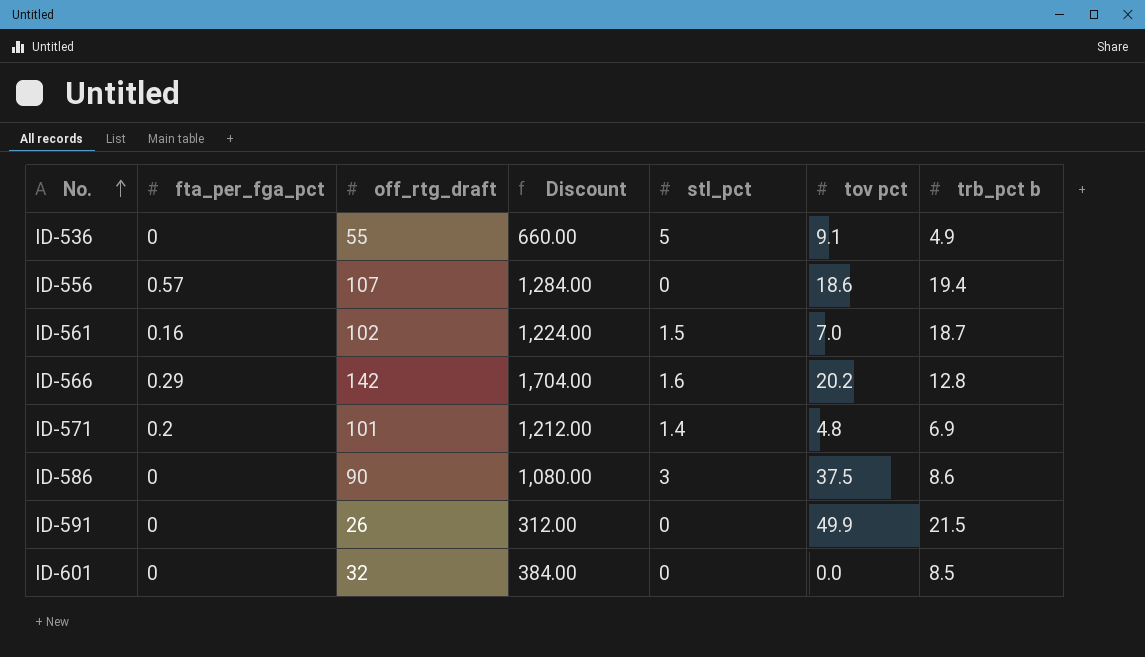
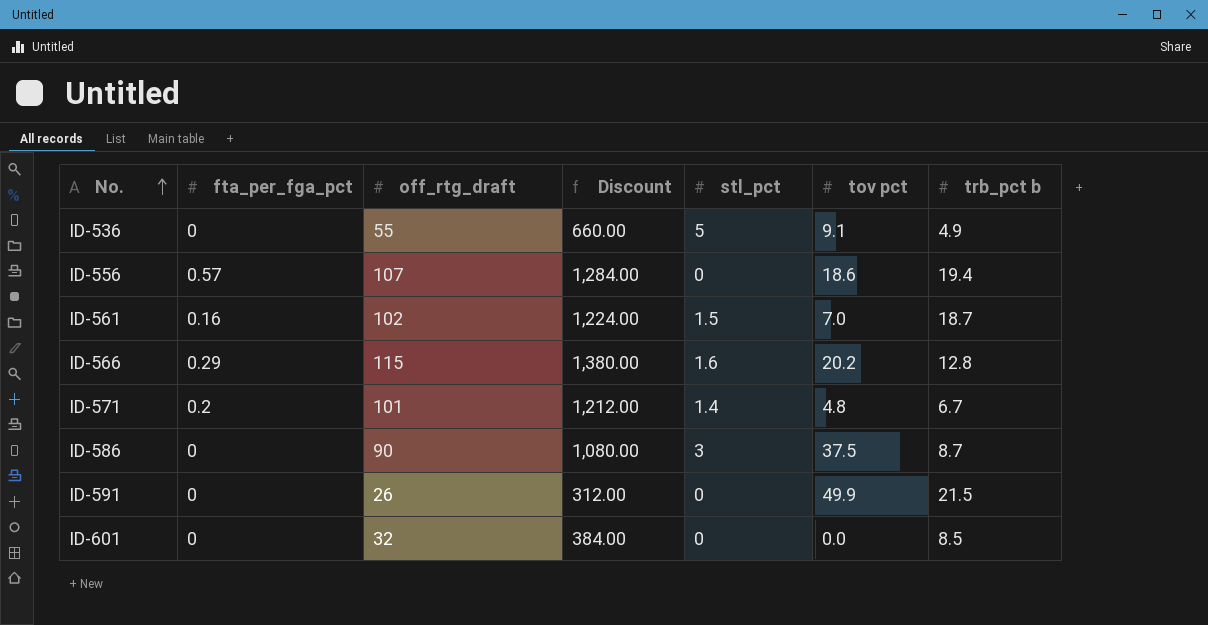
ID-566 | off_rtg_draft: 142 -> 115
ID-566 | Discount: 1,704.00 -> 1,380.00
ID-571 | trb_pct b: 6.9 -> 6.7
ID-586 | trb_pct b: 8.6 -> 8.7

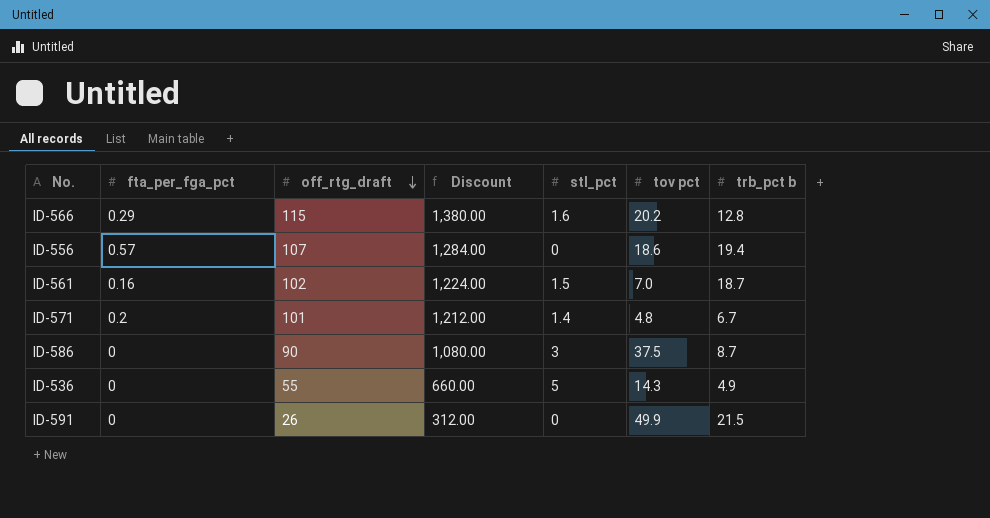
row order: No. ascending -> off_rtg_draft descending
row ID-601: 0 | 32 | 384.00 | 0 | 0.0 | 8.5 -> none
ID-536 | tov pct: 9.1 -> 14.3

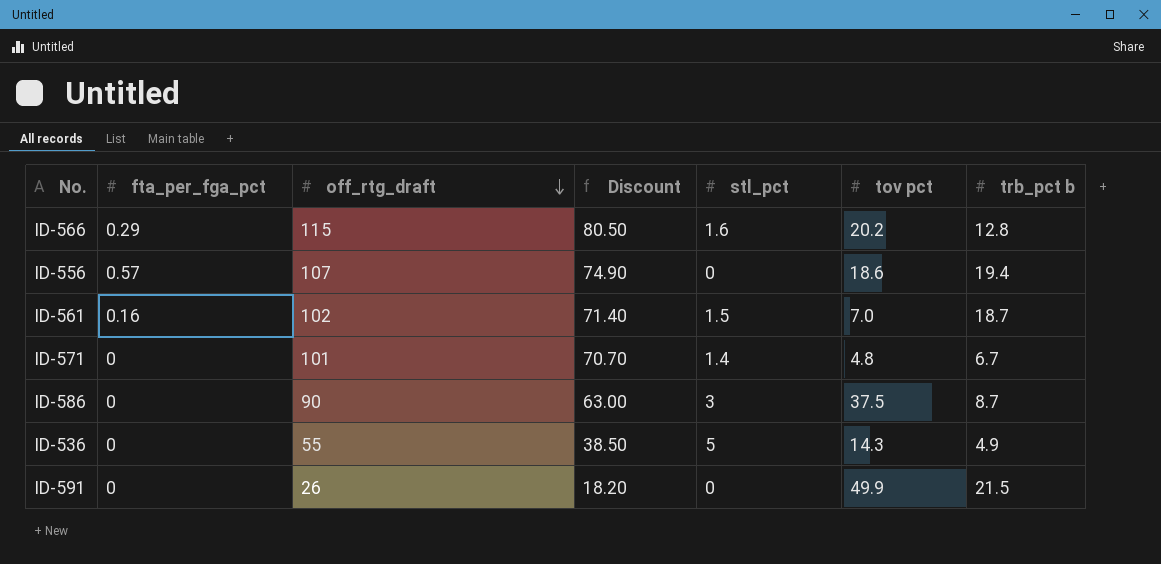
column Discount | formula: [off_rtg_draft] * 12 -> [off_rtg_draft] * 0.7
ID-571 | fta_per_fga_pct: 0.2 -> 0

